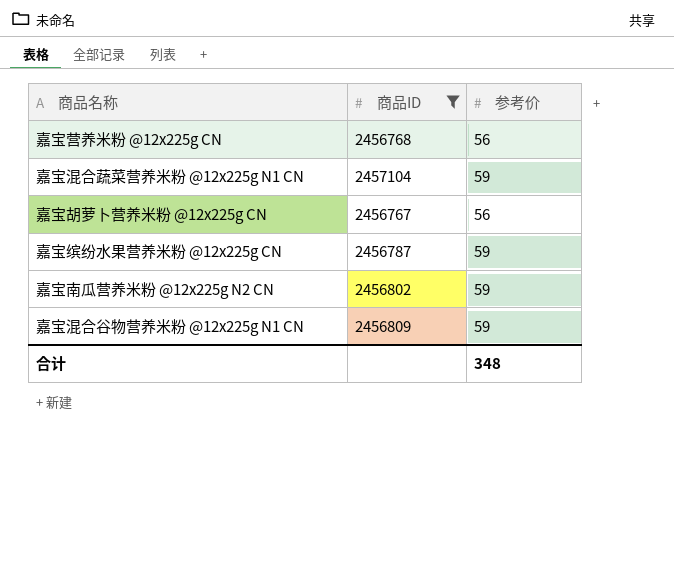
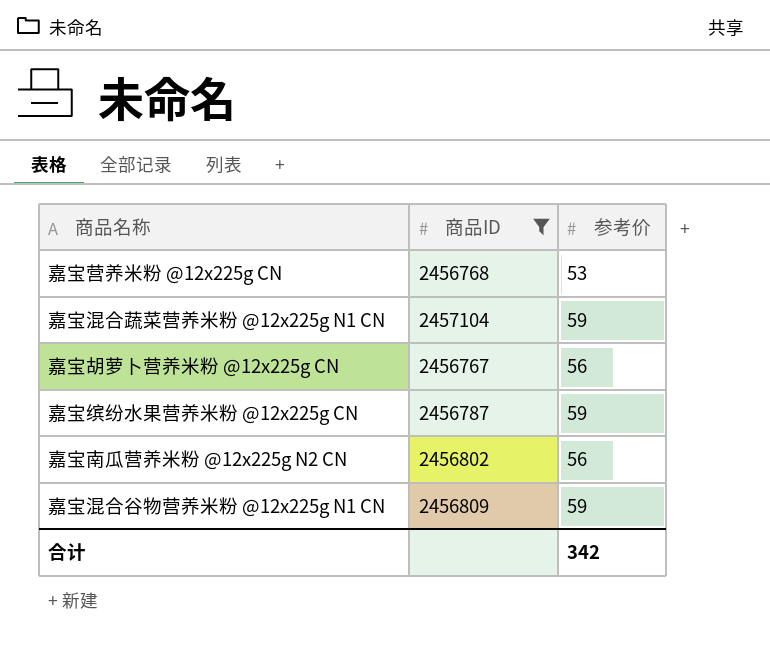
嘉宝营养米粉 @12x225g CN | 参考价: 56 -> 53
嘉宝南瓜营养米粉 @12x225g N2 CN | 参考价: 59 -> 56
合计 | 参考价: 348 -> 342

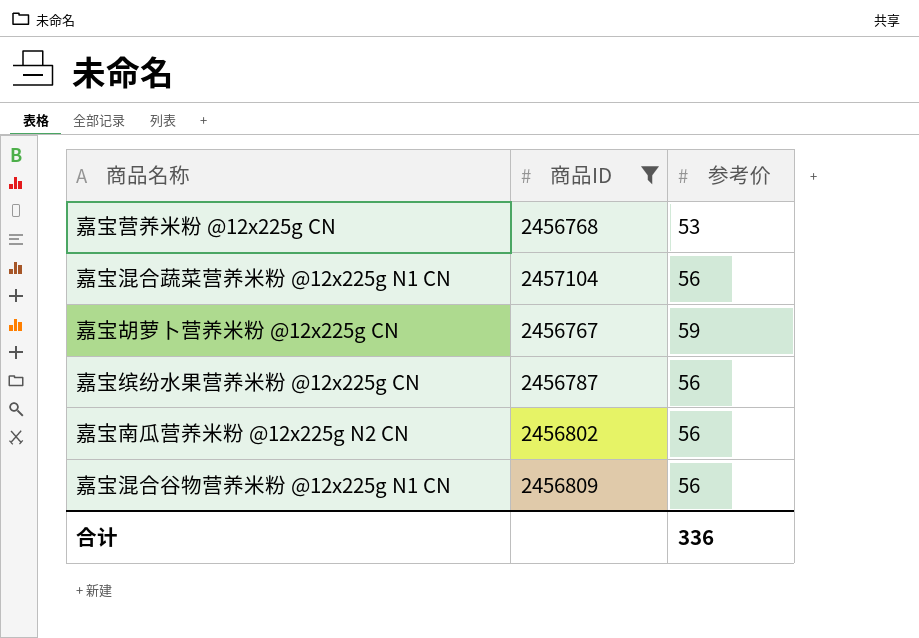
嘉宝混合蔬菜营养米粉 @12x225g N1 CN | 参考价: 59 -> 56
嘉宝胡萝卜营养米粉 @12x225g CN | 参考价: 56 -> 59
嘉宝缤纷水果营养米粉 @12x225g CN | 参考价: 59 -> 56
嘉宝混合谷物营养米粉 @12x225g N1 CN | 参考价: 59 -> 56
合计 | 参考价: 342 -> 336

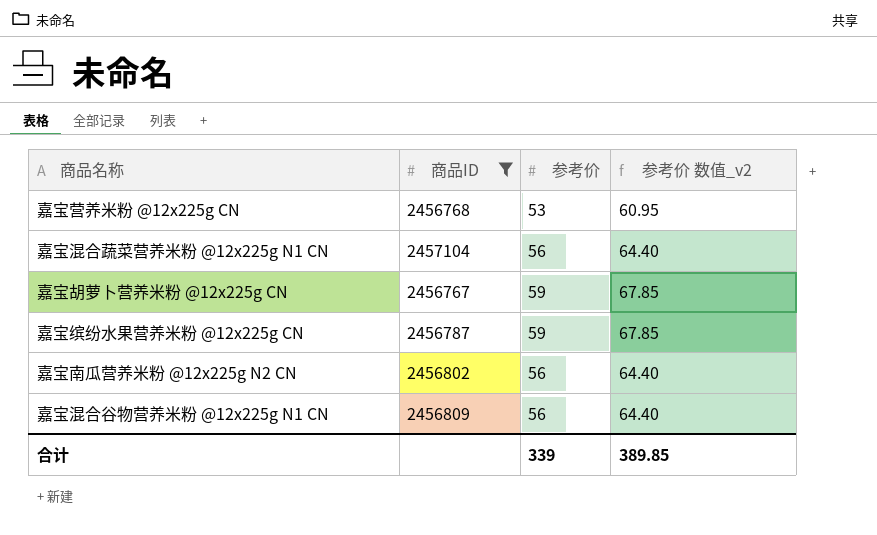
column 参考价 数值_v2 | formula: none -> [参考价] * 1.15
嘉宝缤纷水果营养米粉 @12x225g CN | 参考价: 56 -> 59
合计 | 参考价: 336 -> 339

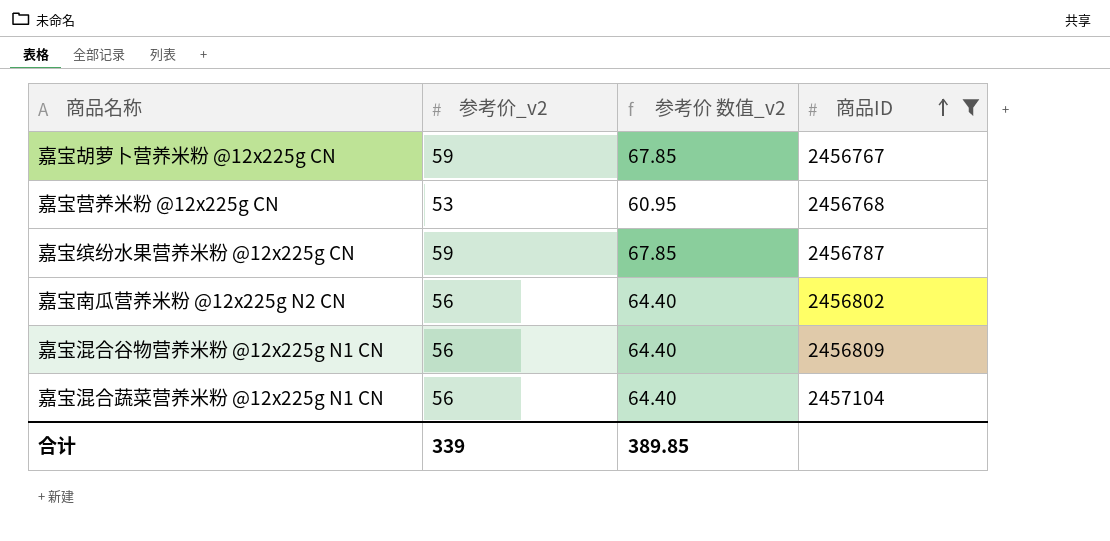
row order: none -> 商品ID ascending
column name: 参考价 -> 参考价_v2
column 商品ID | position: 2 -> 4

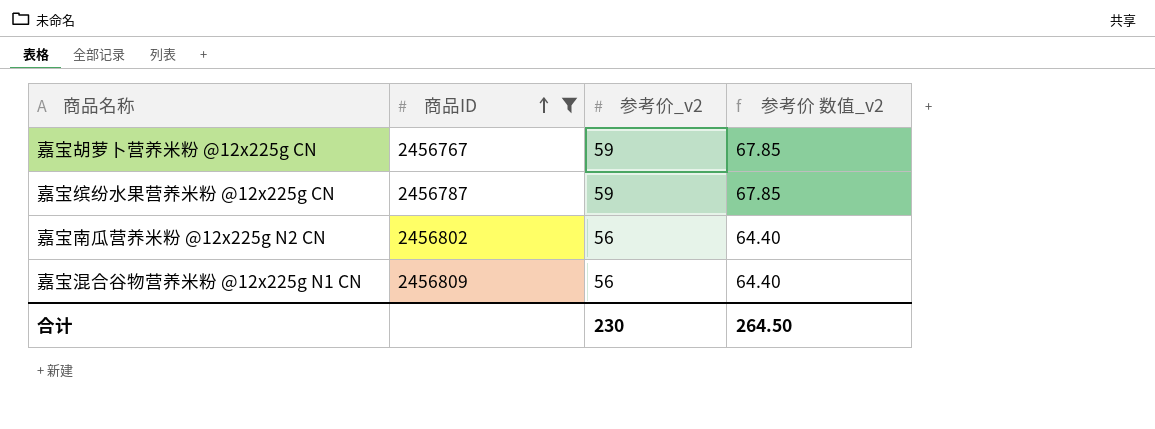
column 商品ID | position: 4 -> 2
row 嘉宝营养米粉 @12x225g CN: 53 | 60.95 | 2456768 -> none
row 嘉宝混合蔬菜营养米粉 @12x225g N1 CN: 56 | 64.40 | 2457104 -> none
合计 | 参考价_v2: 339 -> 230
合计 | 参考价 数值_v2: 389.85 -> 264.50

